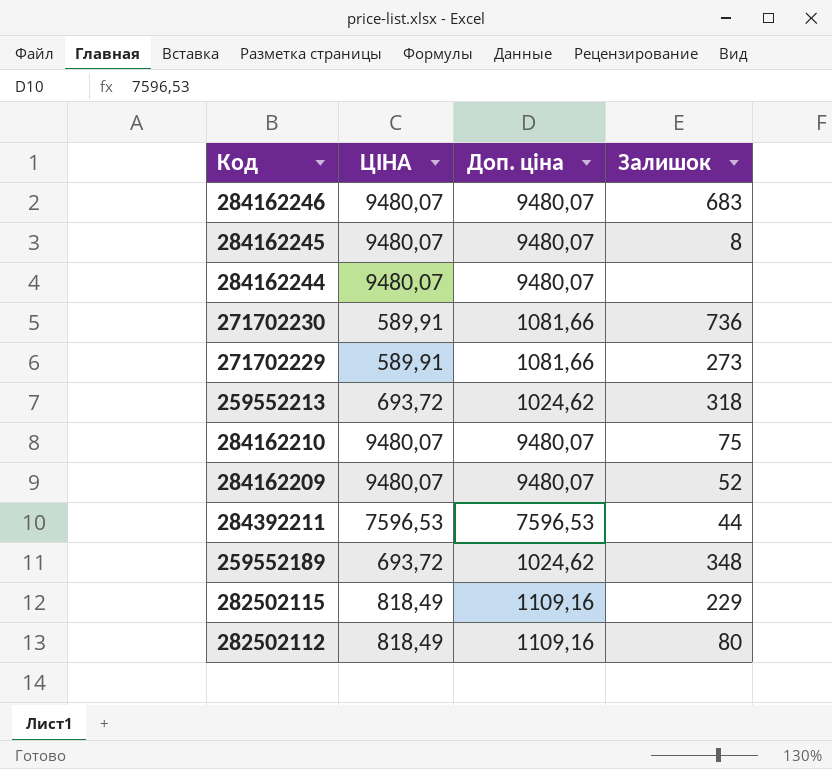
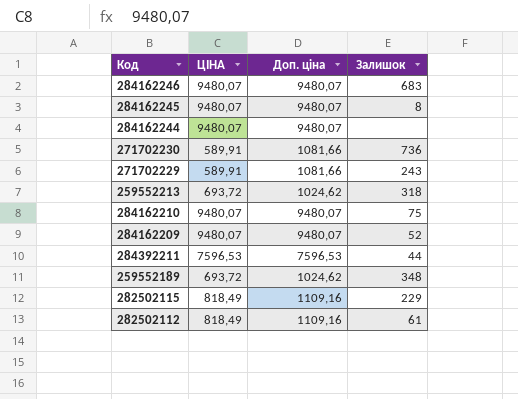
271702229 | Залишок: 273 -> 243
282502112 | Залишок: 80 -> 61

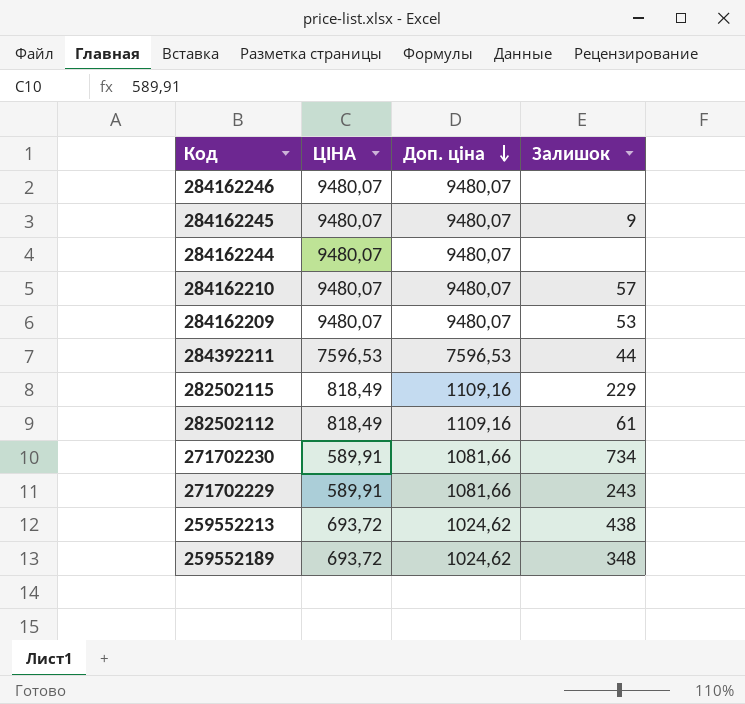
row order: none -> Доп. ціна descending
284162246 | Залишок: 683 -> none
284162245 | Залишок: 8 -> 9
284162210 | Залишок: 75 -> 57
284162209 | Залишок: 52 -> 53
271702230 | Залишок: 736 -> 734
259552213 | Залишок: 318 -> 438

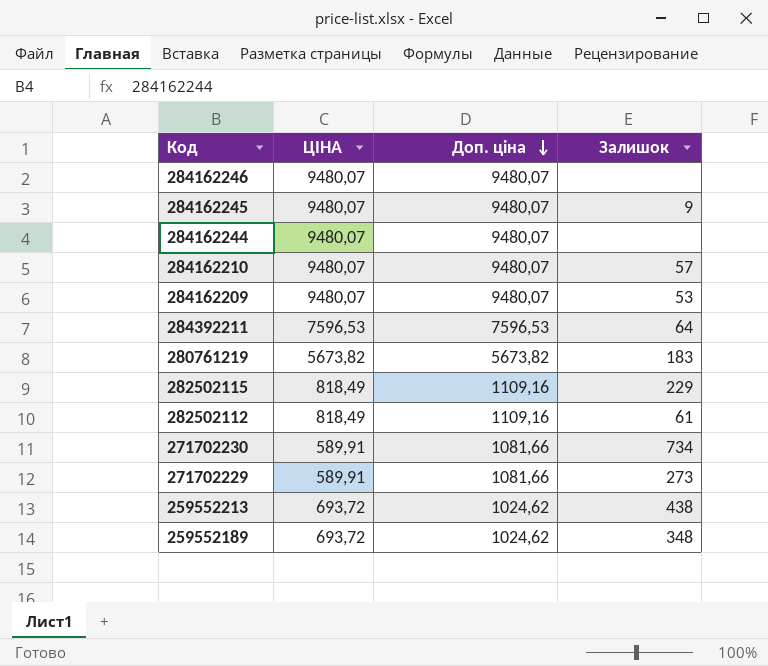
284392211 | Залишок: 44 -> 64
row 280761219: none -> 5673,82 | 5673,82 | 183
271702229 | Залишок: 243 -> 273

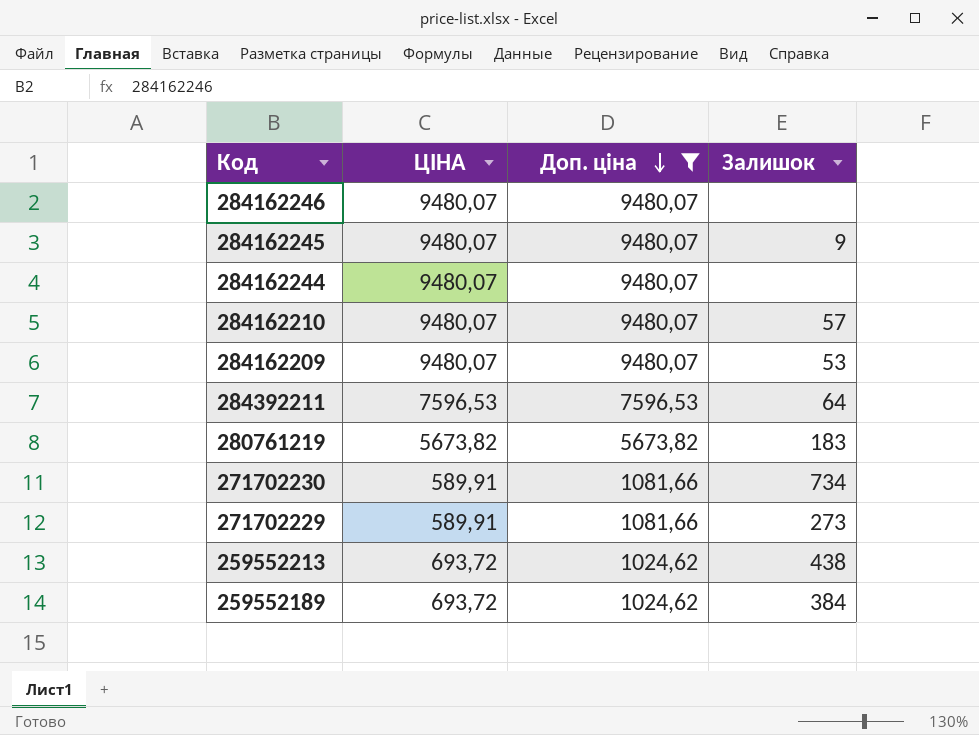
filter: none -> Доп. ціна != 1109,16
259552189 | Залишок: 348 -> 384

